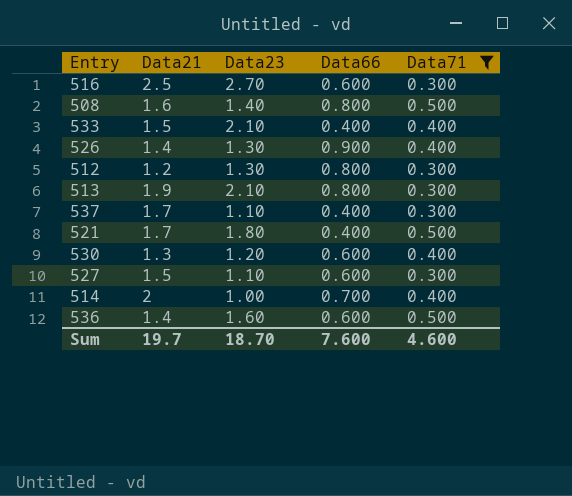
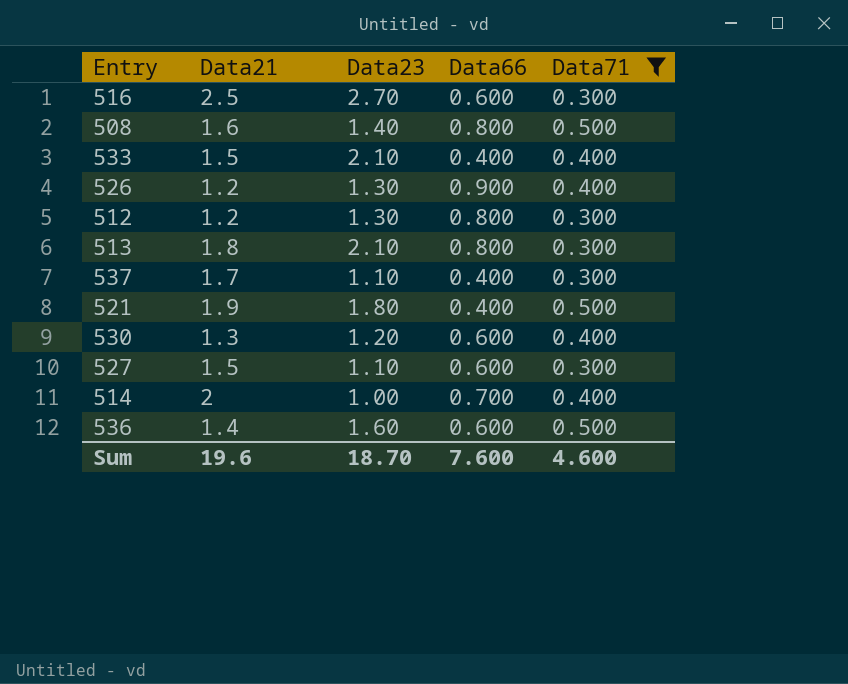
526 | Data21: 1.4 -> 1.2
513 | Data21: 1.9 -> 1.8
521 | Data21: 1.7 -> 1.9
Sum | Data21: 19.7 -> 19.6

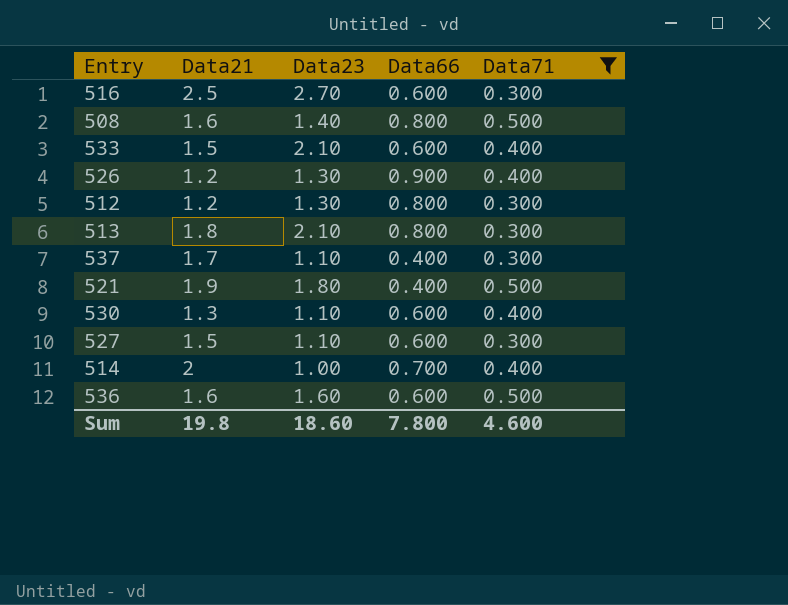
533 | Data66: 0.400 -> 0.600
530 | Data23: 1.20 -> 1.10
536 | Data21: 1.4 -> 1.6
Sum | Data21: 19.6 -> 19.8
Sum | Data23: 18.70 -> 18.60
Sum | Data66: 7.600 -> 7.800

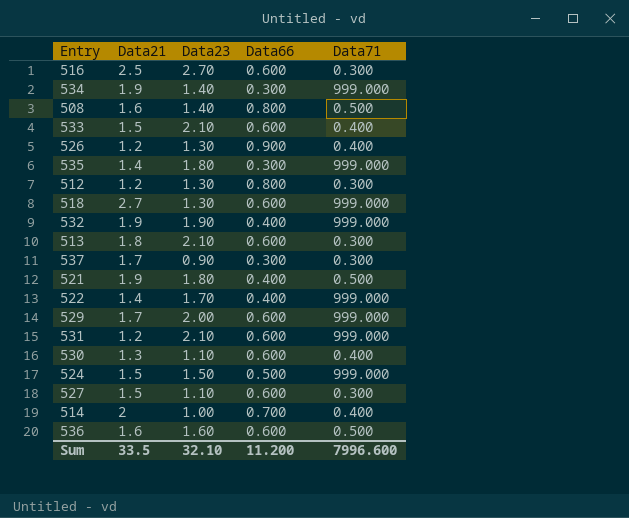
filter: Data71 != 999.000 -> none
513 | Data66: 0.800 -> 0.600
537 | Data23: 1.10 -> 0.90
537 | Data66: 0.400 -> 0.300
Sum | Data21: 19.8 -> 33.5
Sum | Data23: 18.60 -> 32.10
Sum | Data66: 7.800 -> 11.200
Sum | Data71: 4.600 -> 7996.600

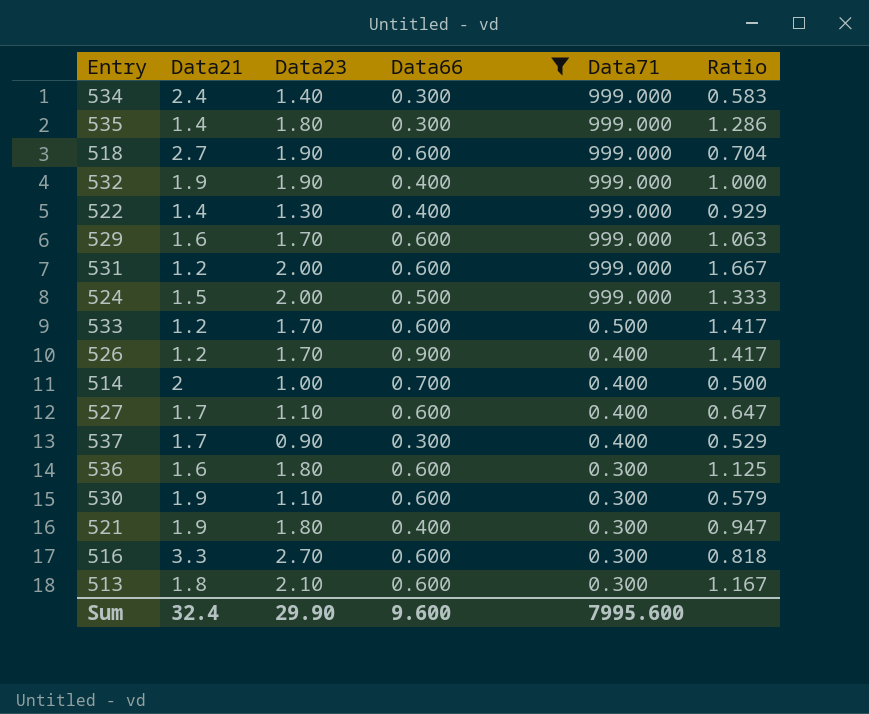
filter: none -> Data66 != 0.800
row order: none -> Data71 descending
column Ratio | formula: none -> [Data23] / [Data21]
534 | Data21: 1.9 -> 2.4
518 | Data23: 1.30 -> 1.90
522 | Data23: 1.70 -> 1.30
529 | Data21: 1.7 -> 1.6
529 | Data23: 2.00 -> 1.70
531 | Data23: 2.10 -> 2.00
524 | Data23: 1.50 -> 2.00
533 | Data21: 1.5 -> 1.2
533 | Data23: 2.10 -> 1.70
533 | Data71: 0.400 -> 0.500
526 | Data23: 1.30 -> 1.70
527 | Data21: 1.5 -> 1.7
527 | Data71: 0.300 -> 0.400
537 | Data71: 0.300 -> 0.400
536 | Data23: 1.60 -> 1.80
536 | Data71: 0.500 -> 0.300
530 | Data21: 1.3 -> 1.9
530 | Data71: 0.400 -> 0.300
521 | Data71: 0.500 -> 0.300
516 | Data21: 2.5 -> 3.3
Sum | Data21: 33.5 -> 32.4
Sum | Data23: 32.10 -> 29.90
Sum | Data66: 11.200 -> 9.600
Sum | Data71: 7996.600 -> 7995.600

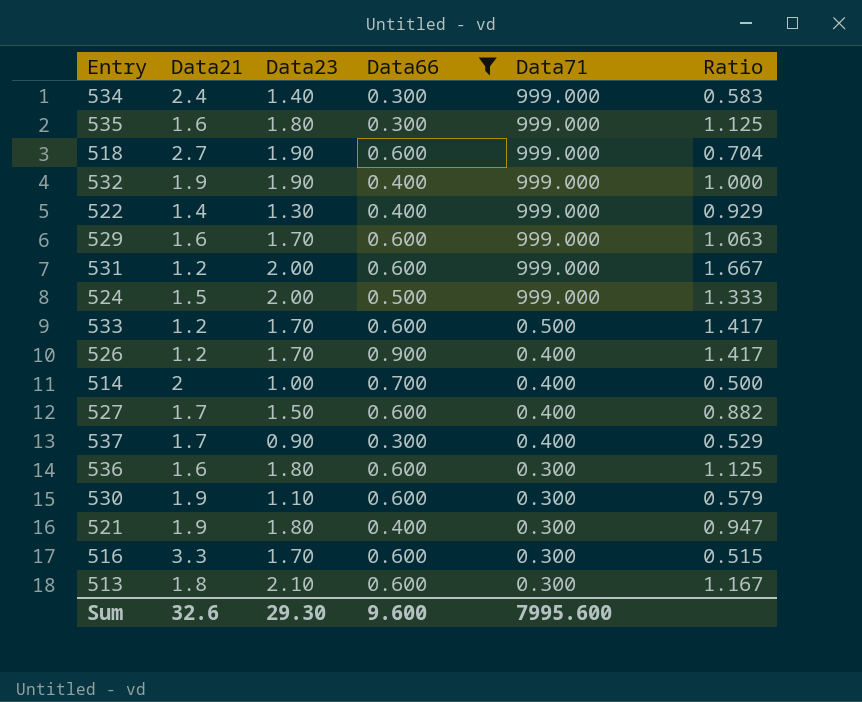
535 | Data21: 1.4 -> 1.6
535 | Ratio: 1.286 -> 1.125
527 | Data23: 1.10 -> 1.50
527 | Ratio: 0.647 -> 0.882
516 | Data23: 2.70 -> 1.70
516 | Ratio: 0.818 -> 0.515
Sum | Data21: 32.4 -> 32.6
Sum | Data23: 29.90 -> 29.30

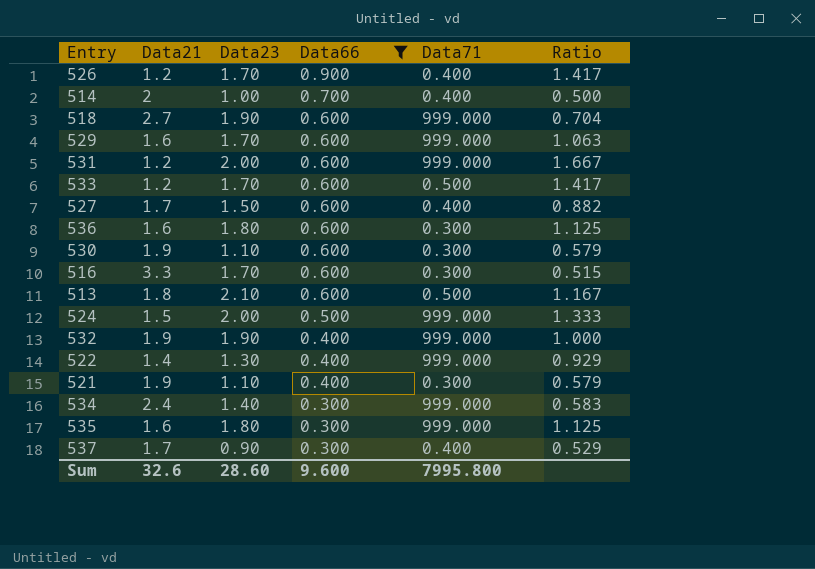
row order: Data71 descending -> Data66 descending
513 | Data71: 0.300 -> 0.500
521 | Data23: 1.80 -> 1.10
521 | Ratio: 0.947 -> 0.579
Sum | Data23: 29.30 -> 28.60
Sum | Data71: 7995.600 -> 7995.800

